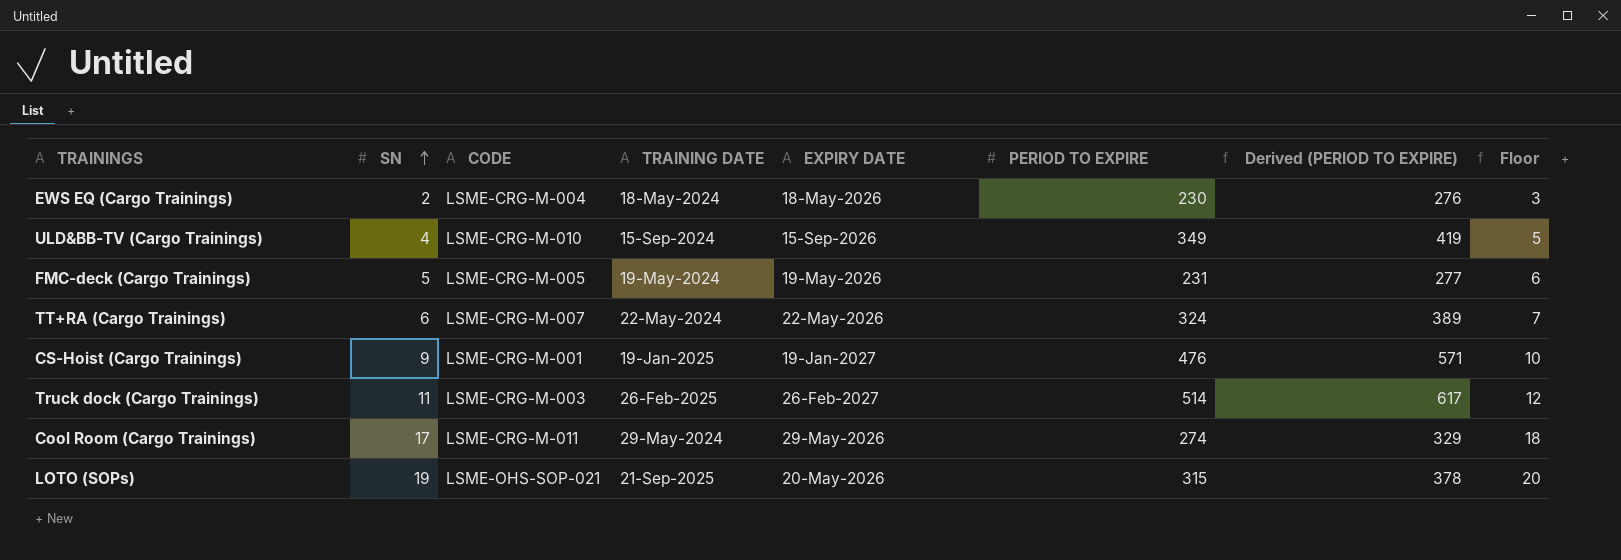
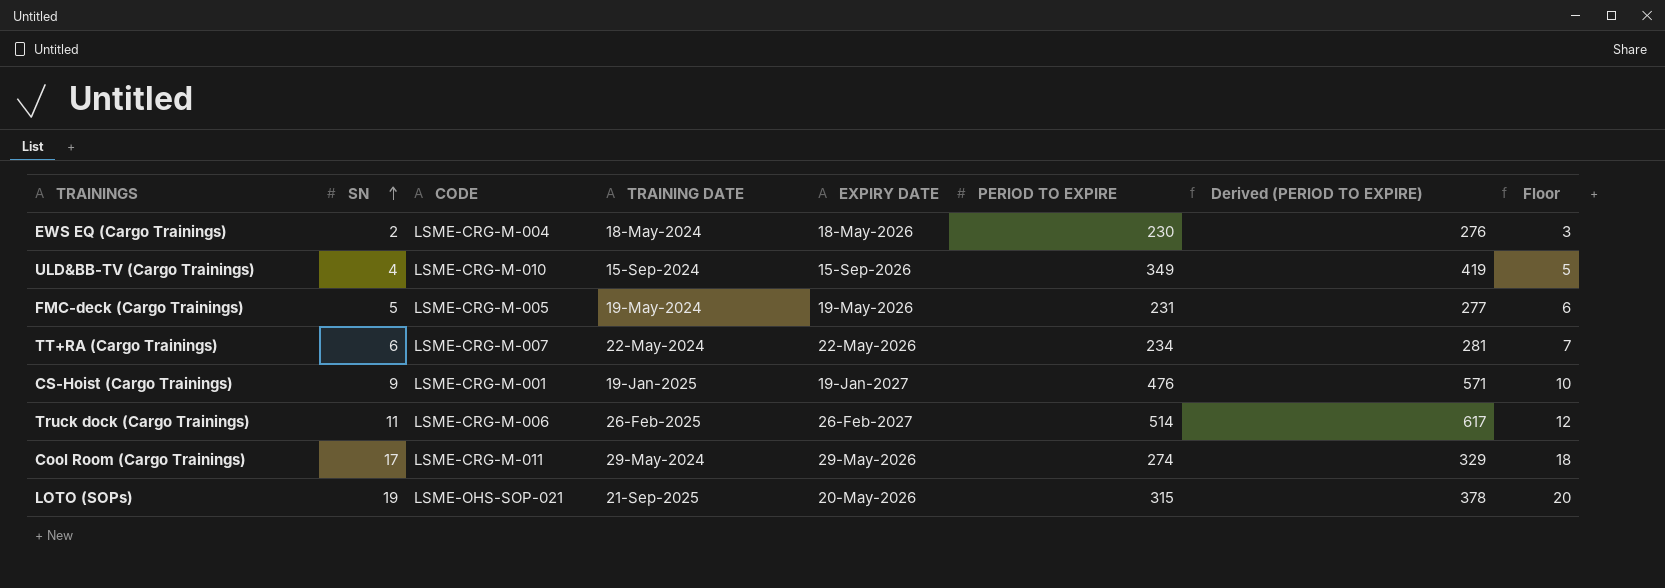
TT+RA (Cargo Trainings) | PERIOD TO EXPIRE: 324 -> 234
TT+RA (Cargo Trainings) | Derived (PERIOD TO EXPIRE): 389 -> 281
Truck dock (Cargo Trainings) | CODE: LSME-CRG-M-003 -> LSME-CRG-M-006

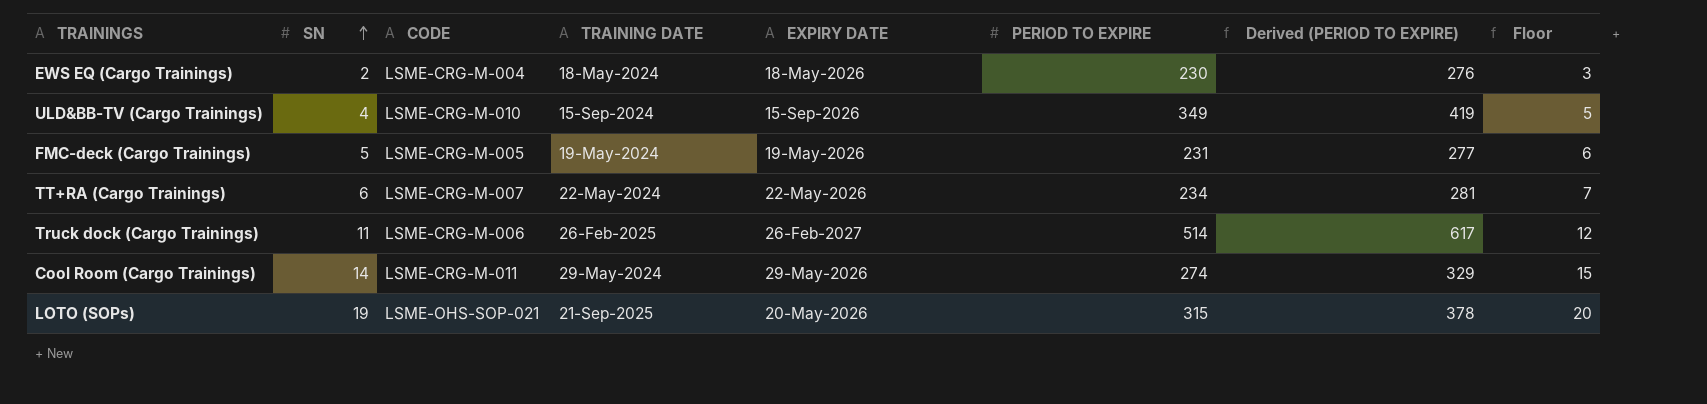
row CS-Hoist (Cargo Trainings): 9 | LSME-CRG-M-001 | 19-Jan-2025 | 19-Jan-2027 | 476 | 571 | 10 -> none
Cool Room (Cargo Trainings) | SN: 17 -> 14
Cool Room (Cargo Trainings) | Floor: 18 -> 15

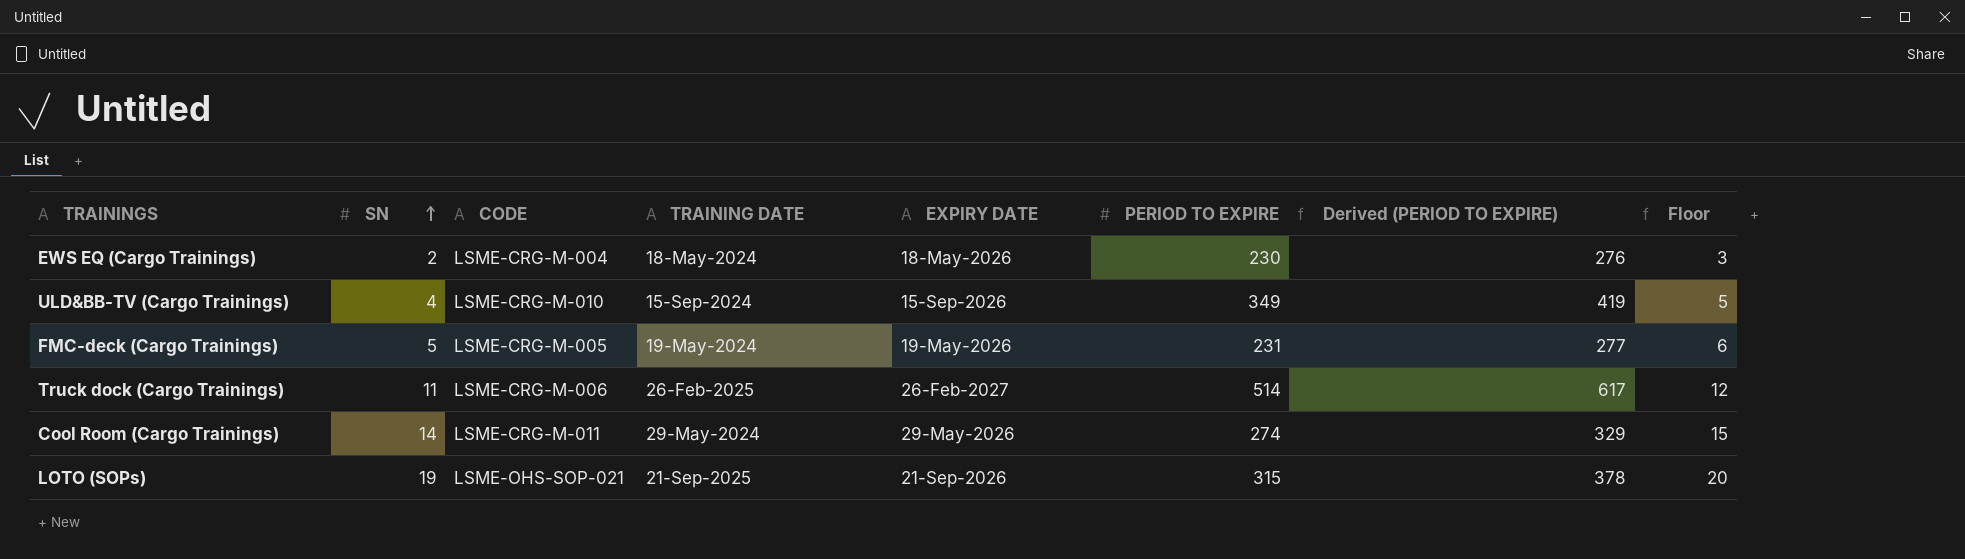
row TT+RA (Cargo Trainings): 6 | LSME-CRG-M-007 | 22-May-2024 | 22-May-2026 | 234 | 281 | 7 -> none
LOTO (SOPs) | EXPIRY DATE: 20-May-2026 -> 21-Sep-2026

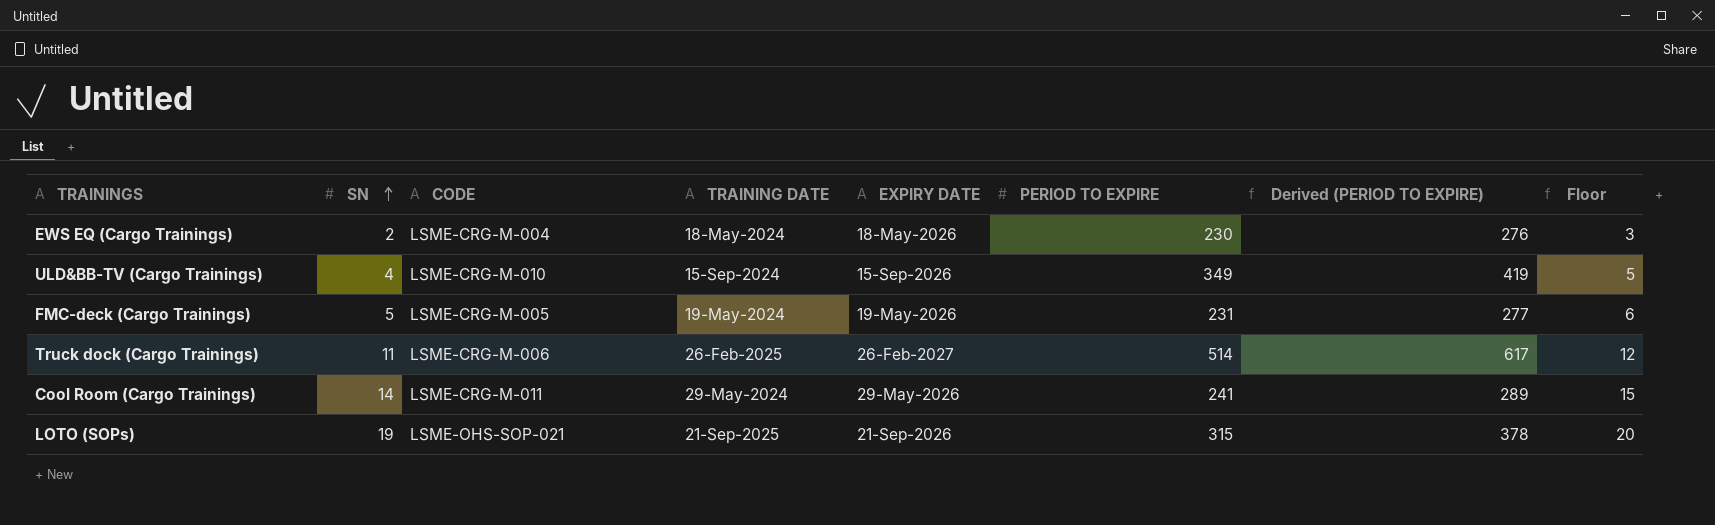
Cool Room (Cargo Trainings) | PERIOD TO EXPIRE: 274 -> 241
Cool Room (Cargo Trainings) | Derived (PERIOD TO EXPIRE): 329 -> 289

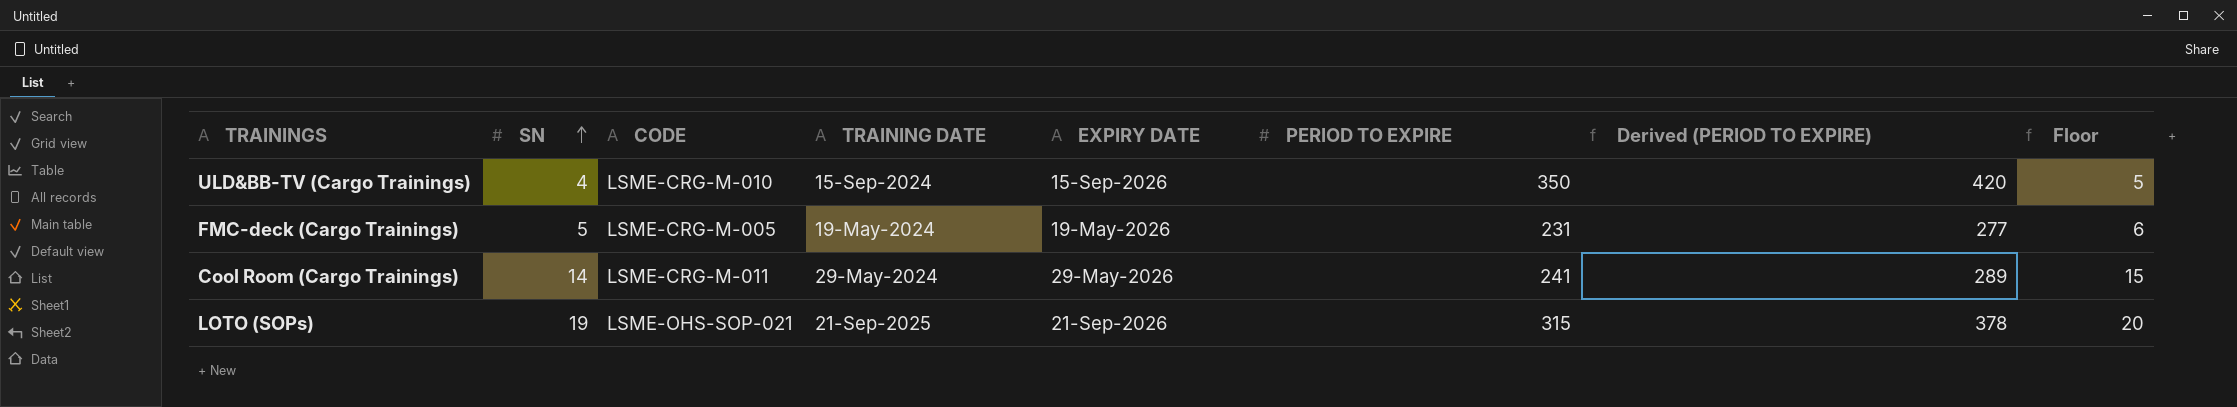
row EWS EQ (Cargo Trainings): 2 | LSME-CRG-M-004 | 18-May-2024 | 18-May-2026 | 230 | 276 | 3 -> none
row Truck dock (Cargo Trainings): 11 | LSME-CRG-M-006 | 26-Feb-2025 | 26-Feb-2027 | 514 | 617 | 12 -> none
ULD&BB-TV (Cargo Trainings) | PERIOD TO EXPIRE: 349 -> 350
ULD&BB-TV (Cargo Trainings) | Derived (PERIOD TO EXPIRE): 419 -> 420

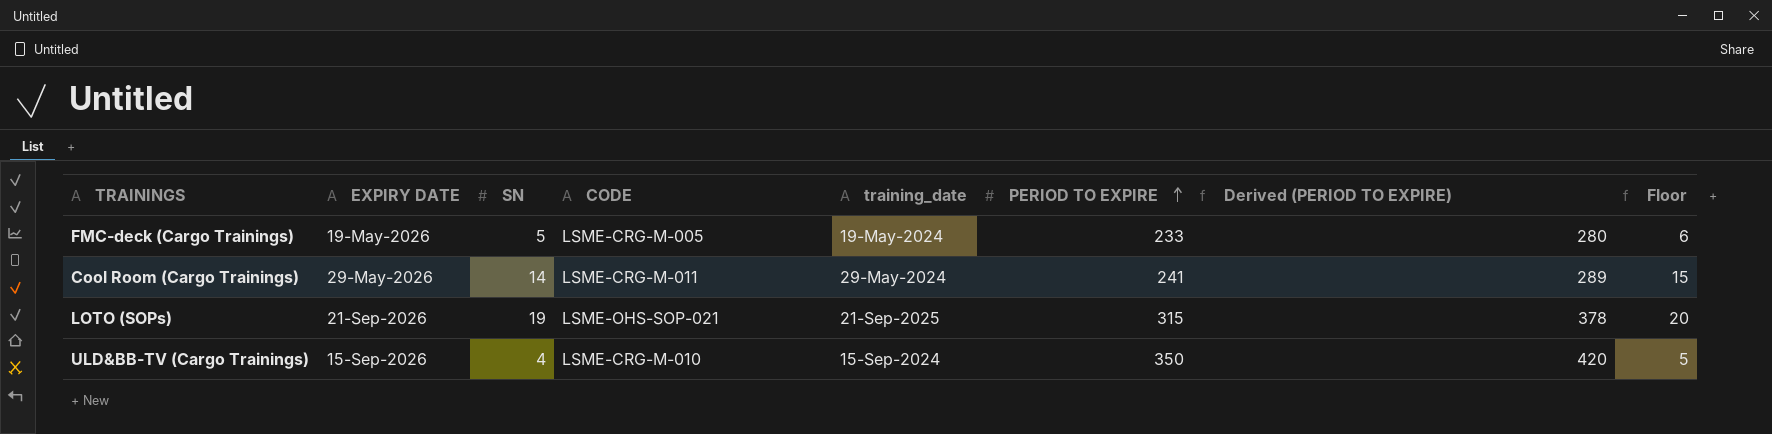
row order: SN ascending -> PERIOD TO EXPIRE ascending
column EXPIRY DATE | position: 5 -> 2
column name: TRAINING DATE -> training_date
FMC-deck (Cargo Trainings) | PERIOD TO EXPIRE: 231 -> 233
FMC-deck (Cargo Trainings) | Derived (PERIOD TO EXPIRE): 277 -> 280

